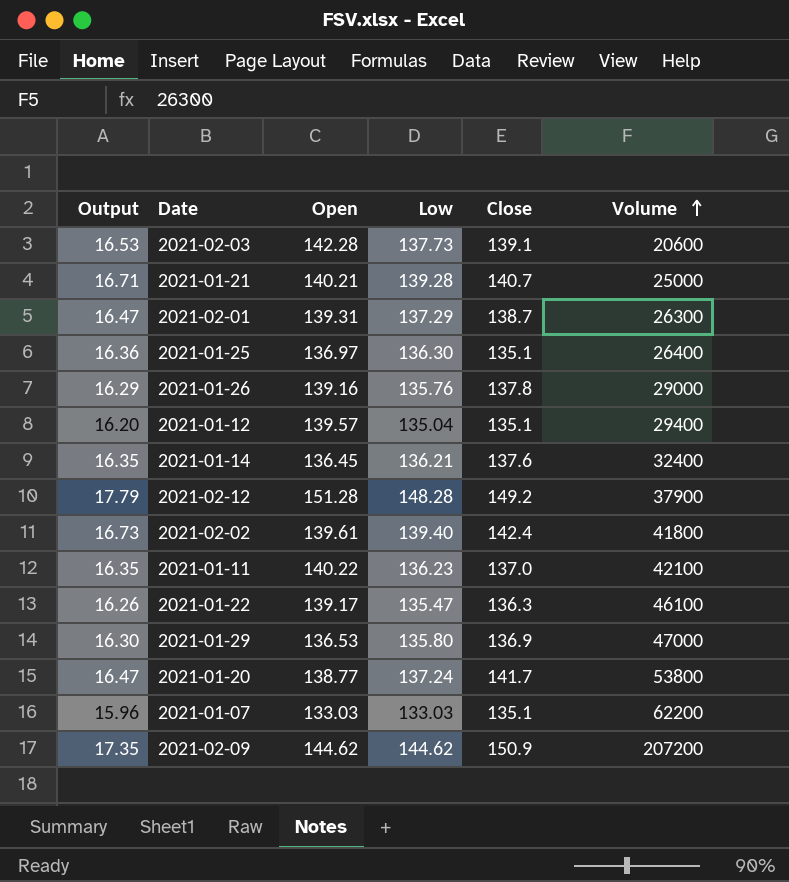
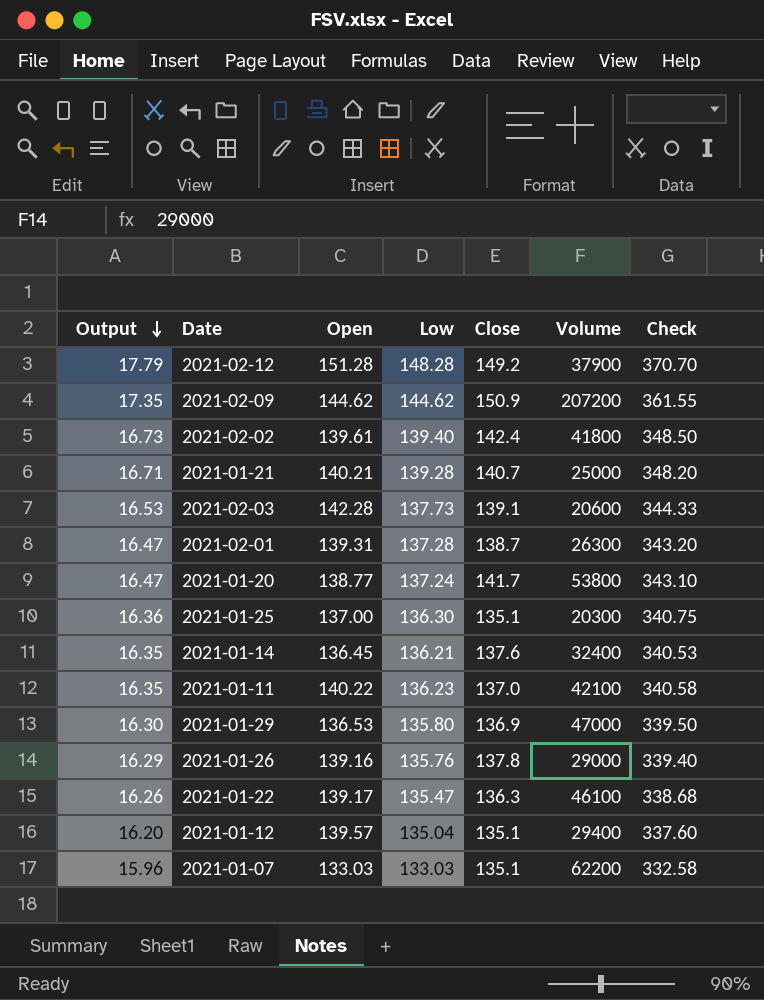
row order: Volume ascending -> Output descending
column Check | formula: none -> [Low] * 2.5
2021-02-01 | Low: 137.29 -> 137.28
2021-01-25 | Open: 136.97 -> 137.00
2021-01-25 | Volume: 26400 -> 20300

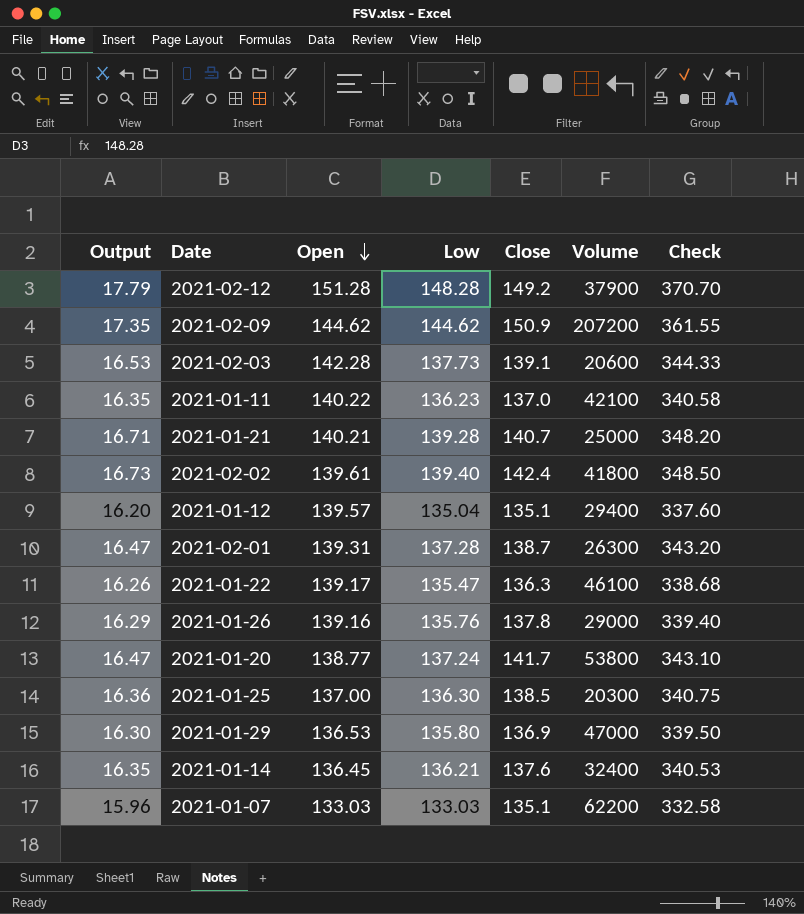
row order: Output descending -> Open descending
2021-01-25 | Close: 135.1 -> 138.5

